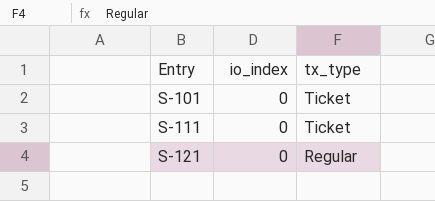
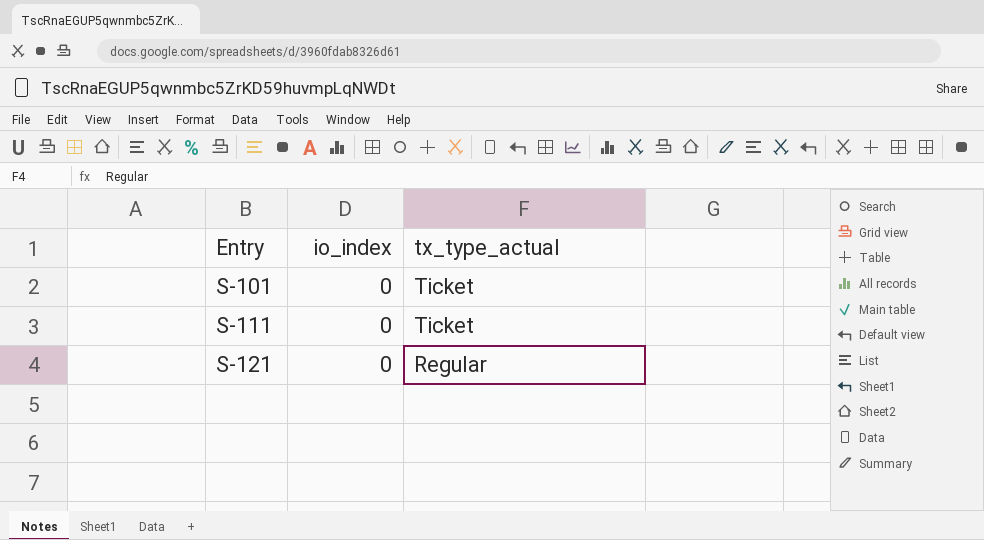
column name: tx_type -> tx_type_actual

